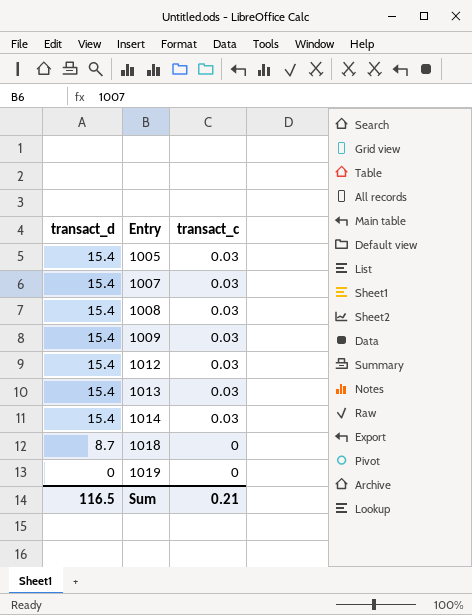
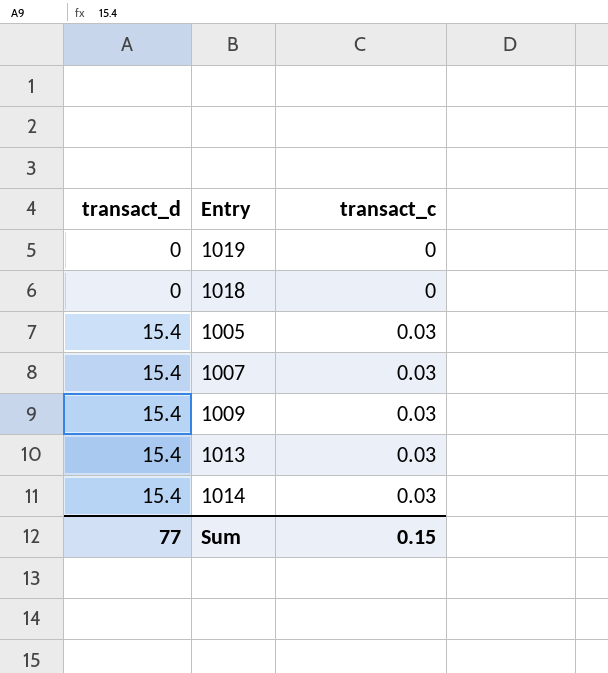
row order: transact_d descending -> transact_d ascending
row 1008: 15.4 | 0.03 -> none
row 1012: 15.4 | 0.03 -> none
1018 | transact_d: 8.7 -> 0
Sum | transact_d: 116.5 -> 77
Sum | transact_c: 0.21 -> 0.15

